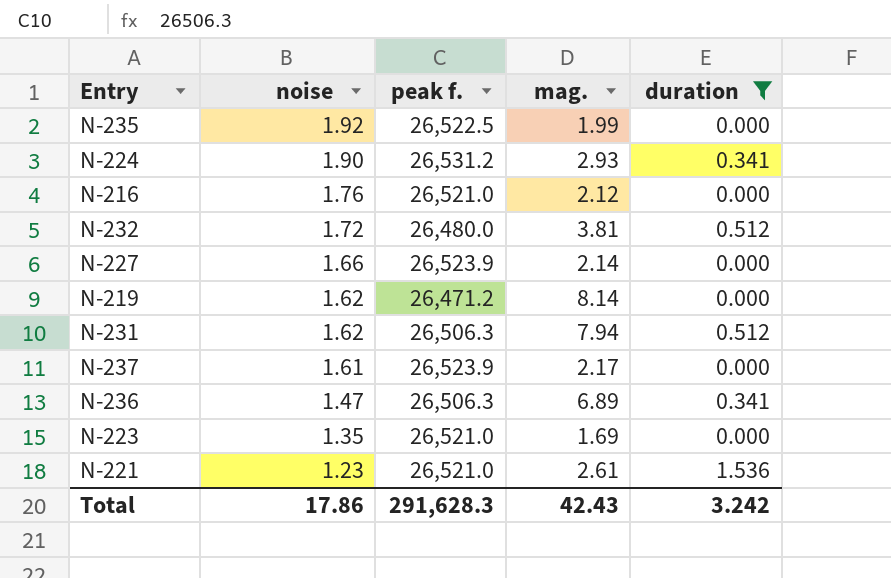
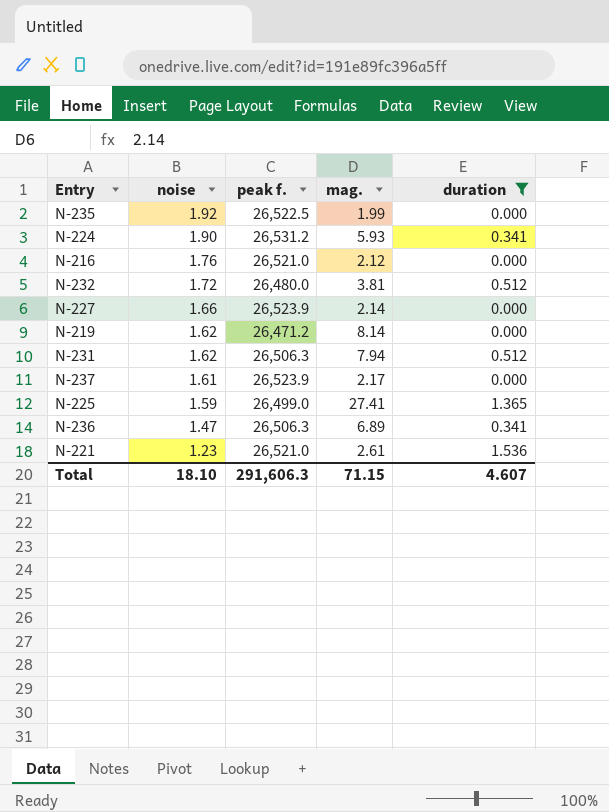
row N-223: 1.35 | 26,521.0 | 1.69 | 0.000 -> none
N-224 | mag.: 2.93 -> 5.93
row N-225: none -> 1.59 | 26,499.0 | 27.41 | 1.365
Total | noise: 17.86 -> 18.10
Total | peak f.: 291,628.3 -> 291,606.3
Total | mag.: 42.43 -> 71.15
Total | duration: 3.242 -> 4.607

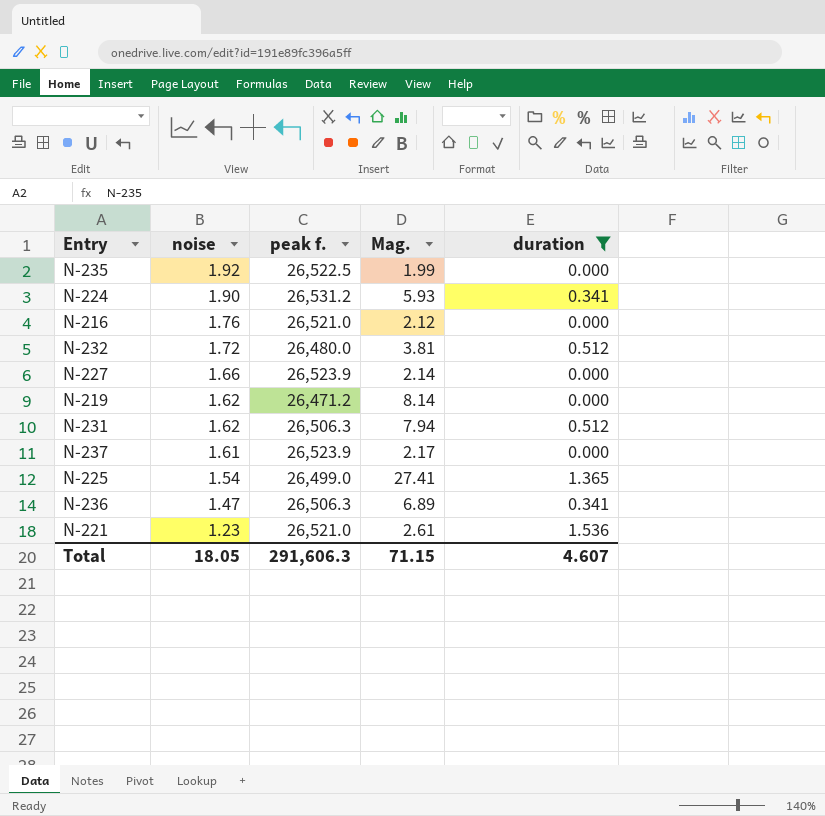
column name: mag. -> Mag.
N-225 | noise: 1.59 -> 1.54
Total | noise: 18.10 -> 18.05

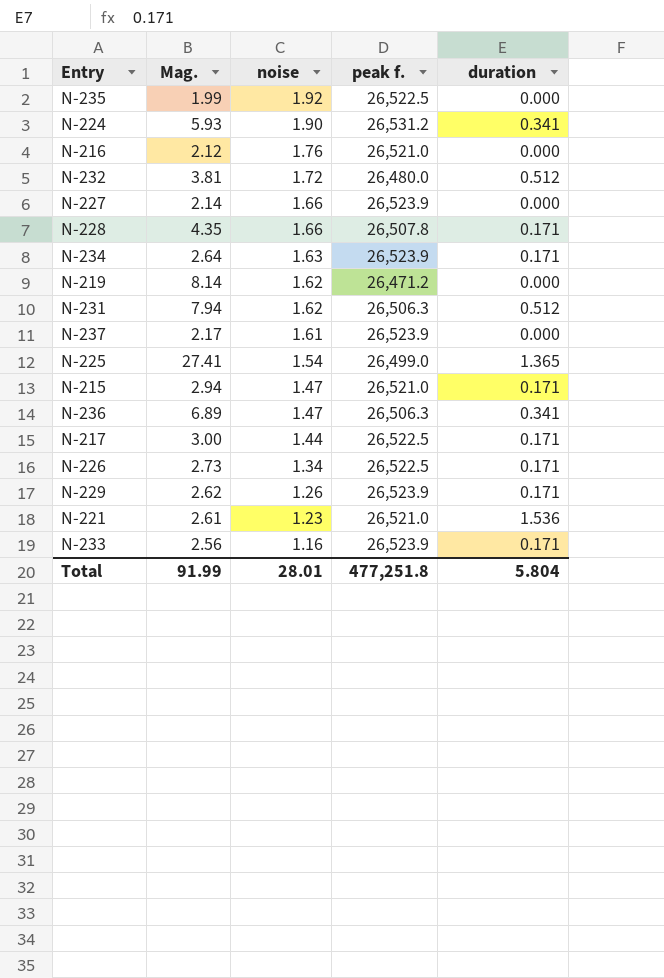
filter: duration != 0.171 -> none
column Mag. | position: 4 -> 2
Total | Mag.: 71.15 -> 91.99
Total | noise: 18.05 -> 28.01
Total | peak f.: 291,606.3 -> 477,251.8
Total | duration: 4.607 -> 5.804

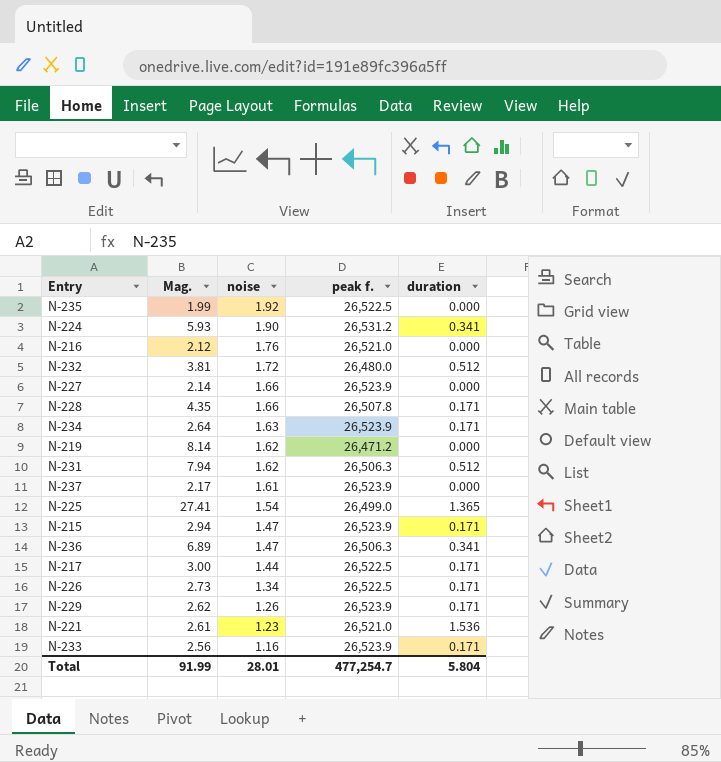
N-215 | peak f.: 26,521.0 -> 26,523.9
Total | peak f.: 477,251.8 -> 477,254.7

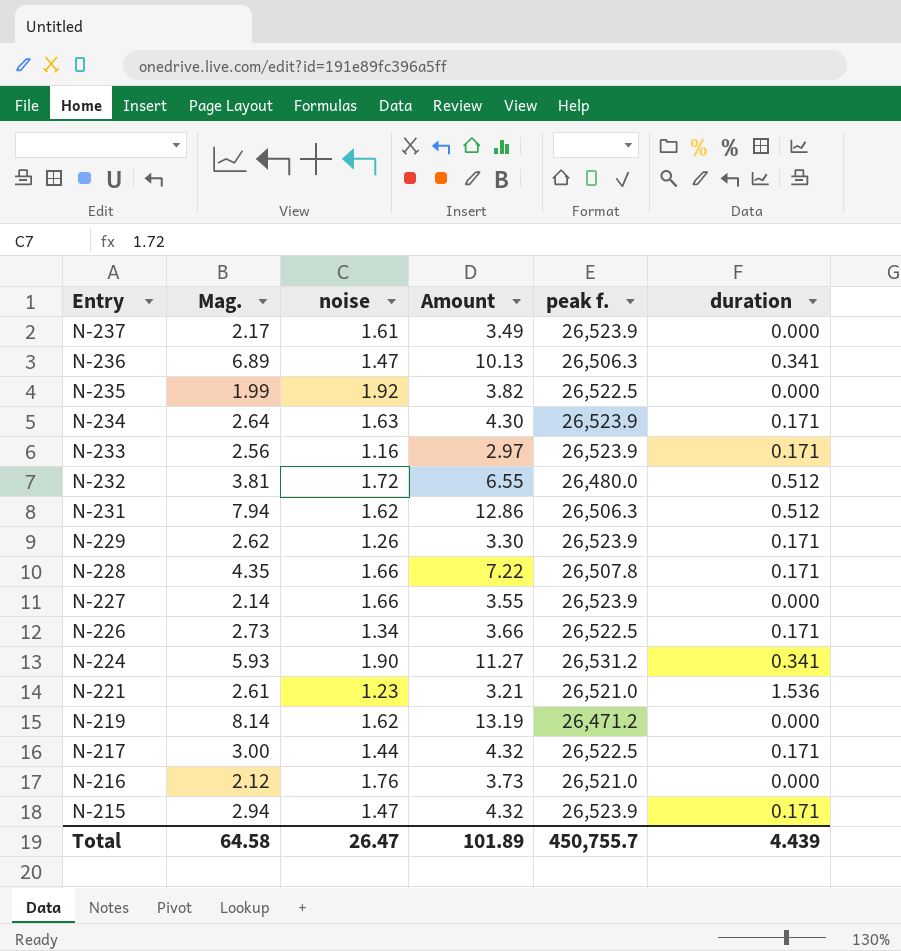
row order: noise descending -> Entry descending
column Amount | formula: none -> [Mag.] * [noise]
row N-225: 27.41 | 1.54 | 26,499.0 | 1.365 -> none
Total | Mag.: 91.99 -> 64.58
Total | noise: 28.01 -> 26.47
Total | peak f.: 477,254.7 -> 450,755.7
Total | duration: 5.804 -> 4.439

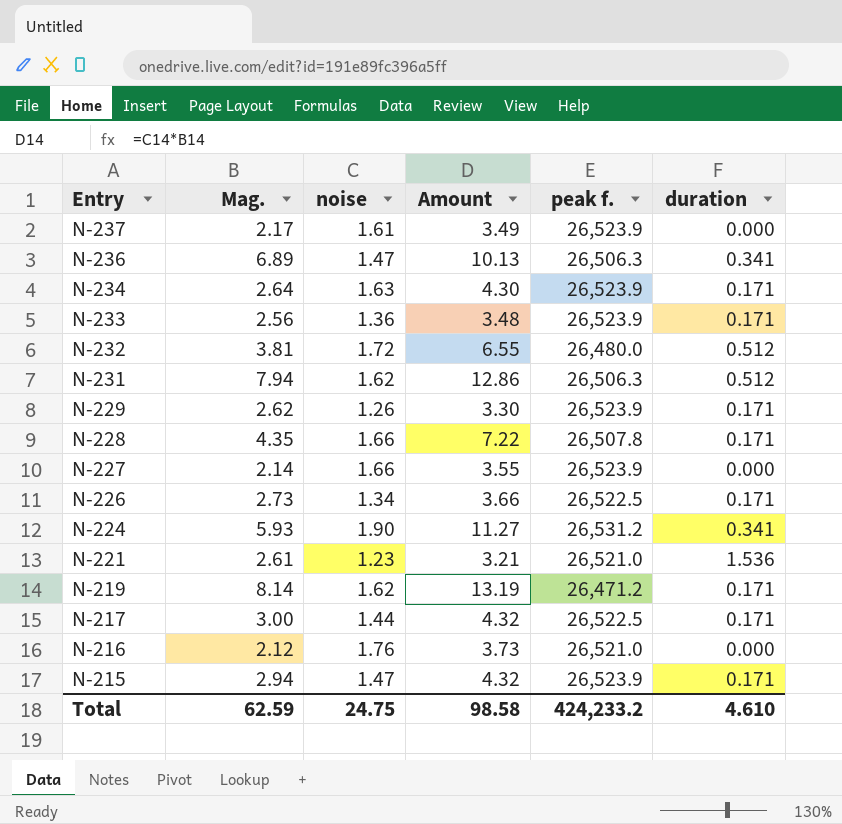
row N-235: 1.99 | 1.92 | 3.82 | 26,522.5 | 0.000 -> none
N-233 | noise: 1.16 -> 1.36
N-233 | Amount: 2.97 -> 3.48
N-219 | duration: 0.000 -> 0.171
Total | Mag.: 64.58 -> 62.59
Total | noise: 26.47 -> 24.75
Total | Amount: 101.89 -> 98.58
Total | peak f.: 450,755.7 -> 424,233.2
Total | duration: 4.439 -> 4.610

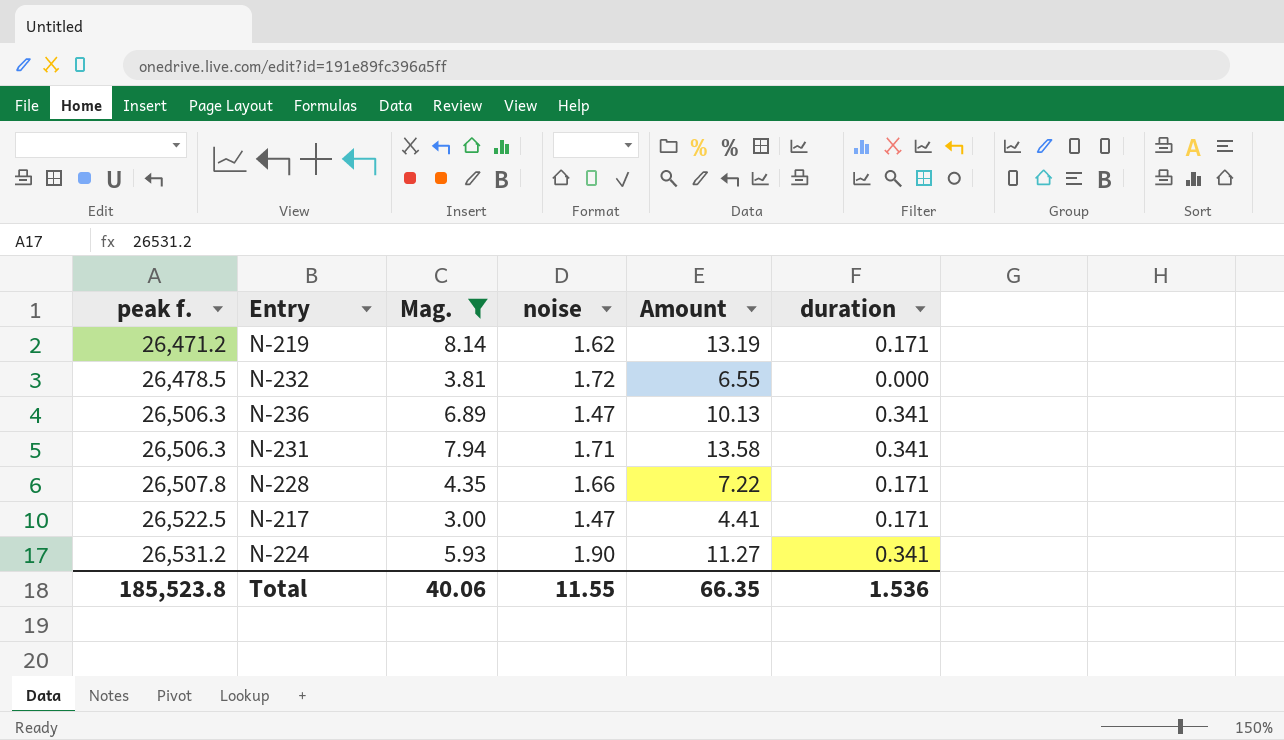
filter: none -> Mag. >= 3.00
row order: Entry descending -> peak f. ascending
column peak f. | position: 5 -> 1
N-232 | peak f.: 26,480.0 -> 26,478.5
N-232 | duration: 0.512 -> 0.000
N-231 | noise: 1.62 -> 1.71
N-231 | Amount: 12.86 -> 13.58
N-231 | duration: 0.512 -> 0.341
N-217 | noise: 1.44 -> 1.47
N-217 | Amount: 4.32 -> 4.41
Total | peak f.: 424,233.2 -> 185,523.8
Total | Mag.: 62.59 -> 40.06
Total | noise: 24.75 -> 11.55
Total | Amount: 98.58 -> 66.35
Total | duration: 4.610 -> 1.536

